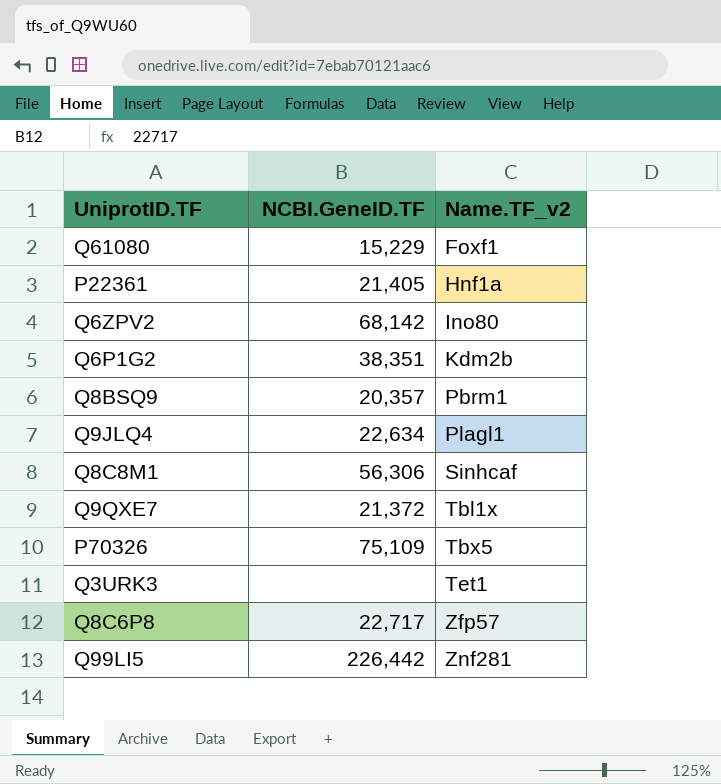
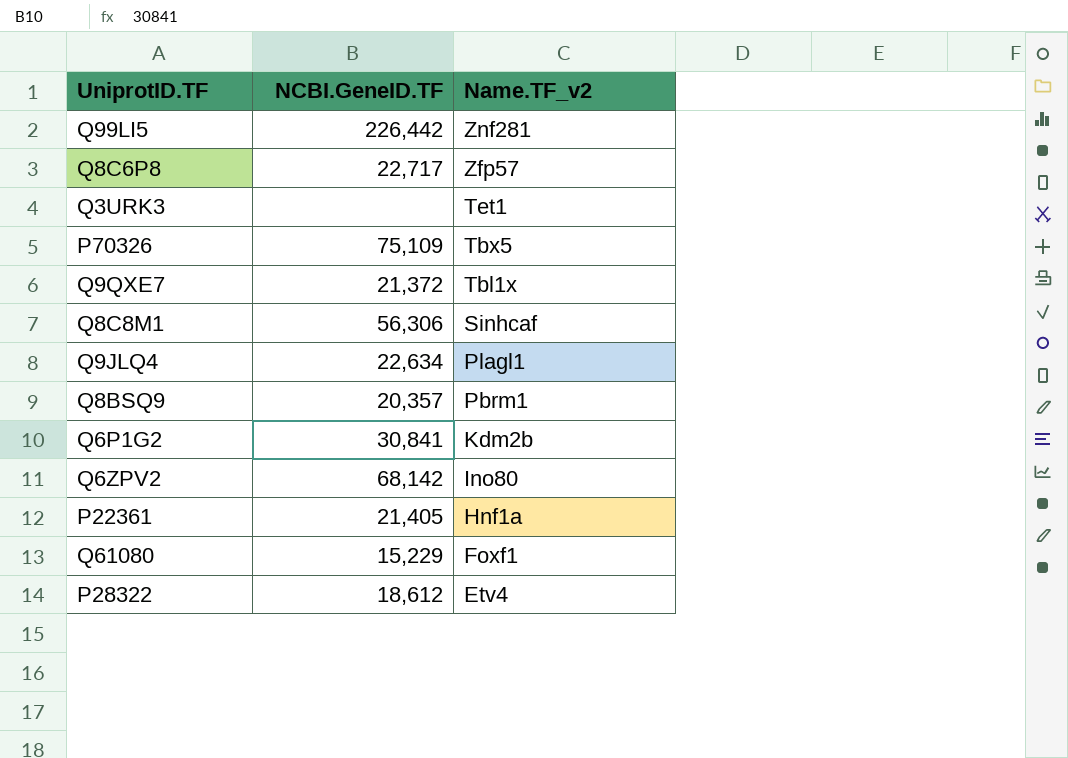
row order: Name.TF_v2 ascending -> Name.TF_v2 descending
Q6P1G2 | NCBI.GeneID.TF: 38,351 -> 30,841
row P28322: none -> 18,612 | Etv4

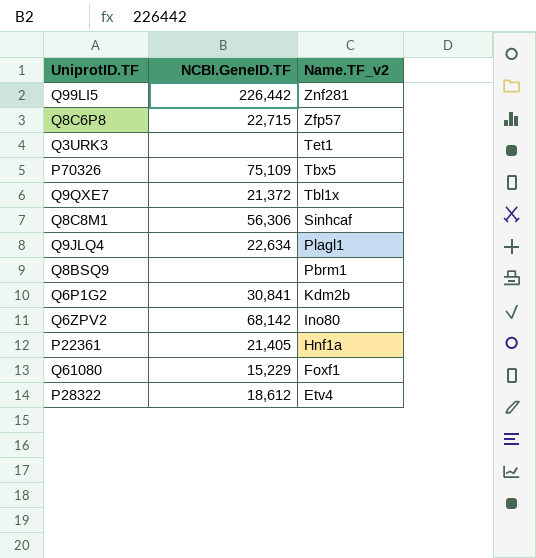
Q8C6P8 | NCBI.GeneID.TF: 22,717 -> 22,715
Q8BSQ9 | NCBI.GeneID.TF: 20,357 -> none

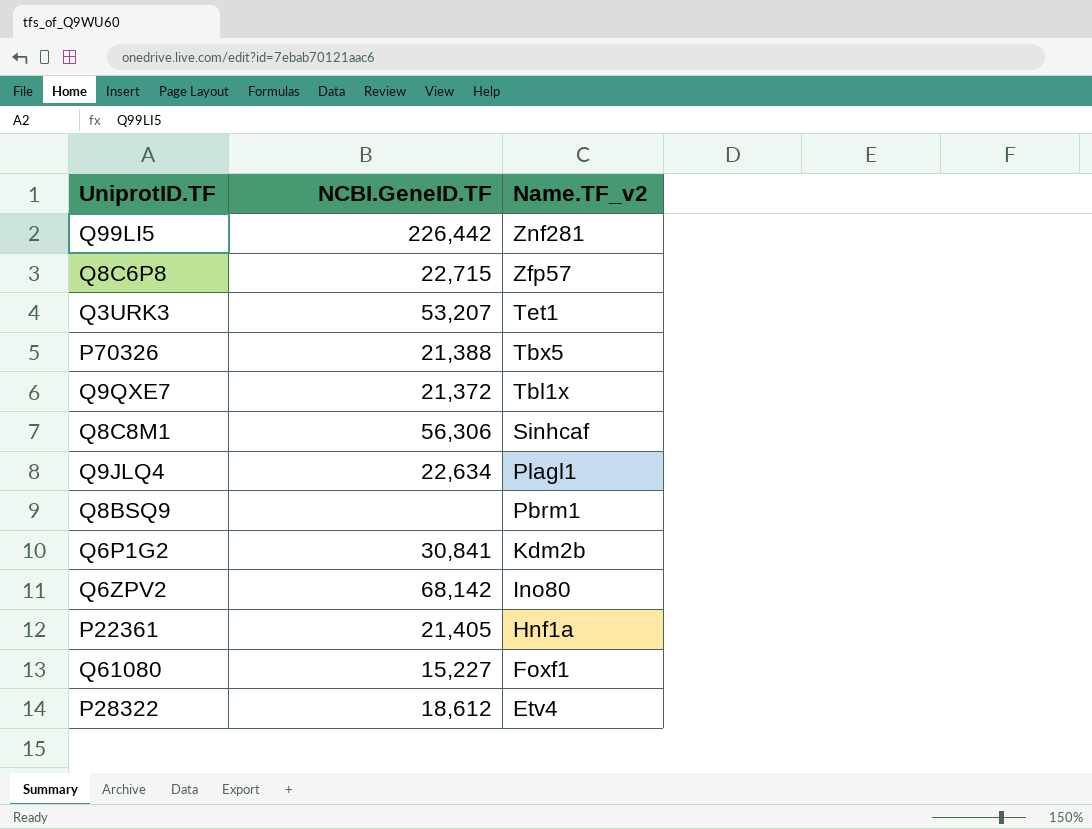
Q3URK3 | NCBI.GeneID.TF: none -> 53,207
P70326 | NCBI.GeneID.TF: 75,109 -> 21,388
Q61080 | NCBI.GeneID.TF: 15,229 -> 15,227

